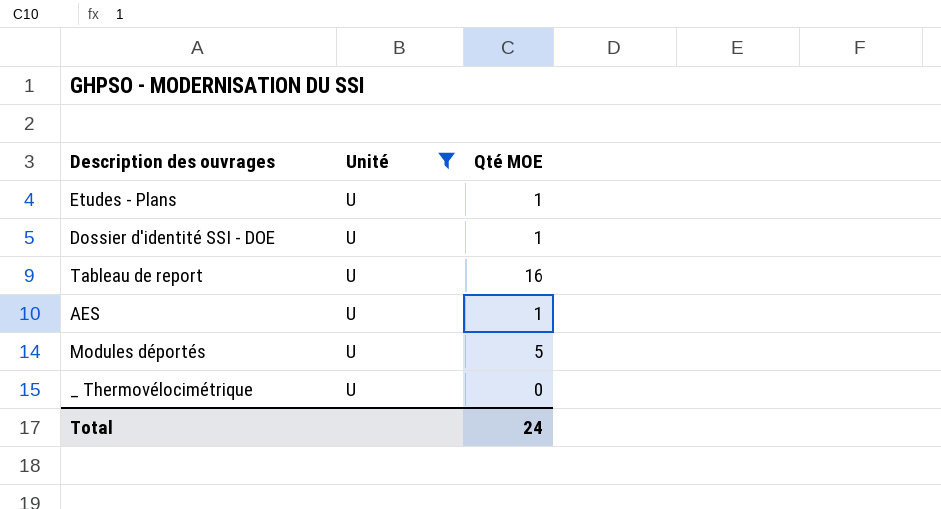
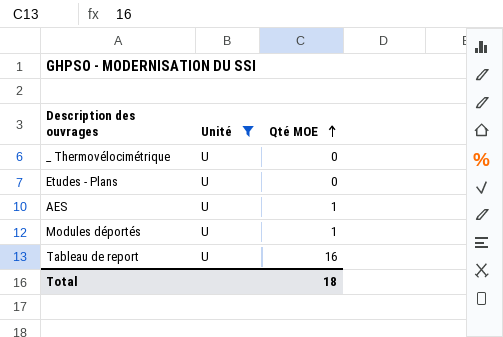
row order: none -> Qté MOE ascending
row Dossier d'identité SSI - DOE: U | 1 -> none
Etudes - Plans | Qté MOE: 1 -> 0
Modules déportés | Qté MOE: 5 -> 1
Total | Qté MOE: 24 -> 18

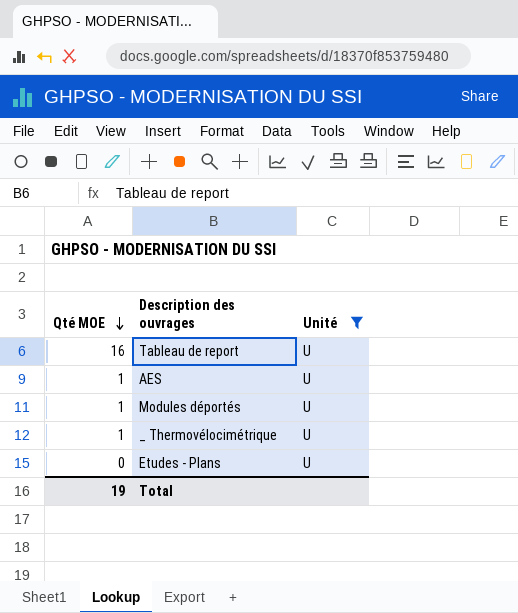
row order: Qté MOE ascending -> Qté MOE descending
column Qté MOE | position: 3 -> 1
_ Thermovélocimétrique | Qté MOE: 0 -> 1
Total | Qté MOE: 18 -> 19

